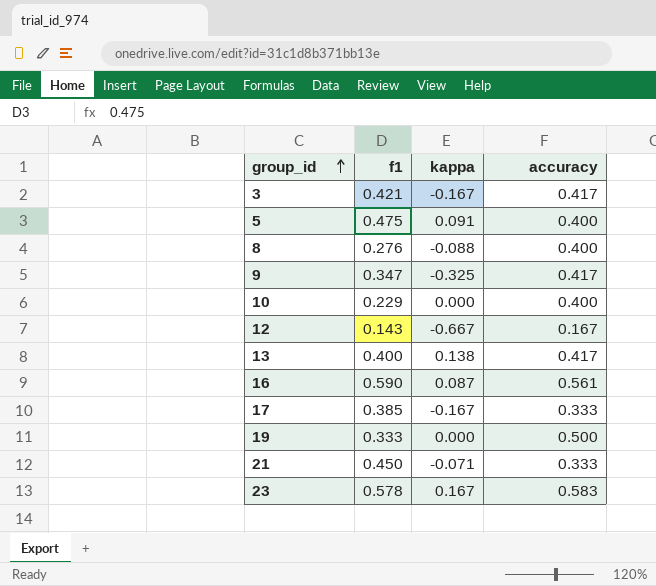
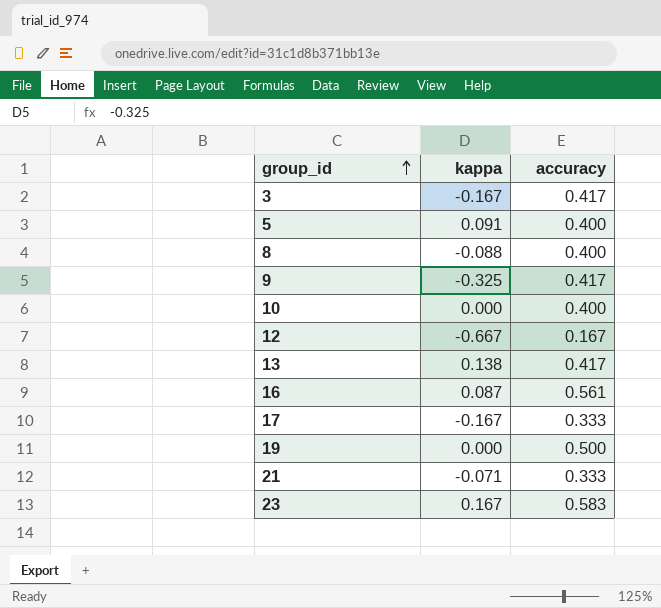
column f1 | position: 2 -> none

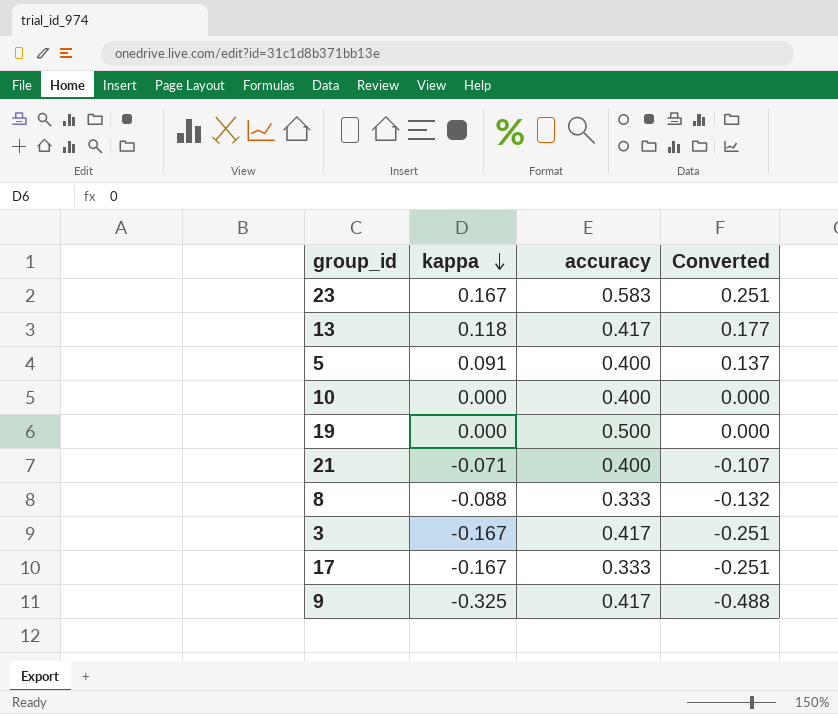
row order: group_id ascending -> kappa descending
column Converted | formula: none -> [kappa] * 1.5
row 12: -0.667 | 0.167 -> none
row 16: 0.087 | 0.561 -> none
13 | kappa: 0.138 -> 0.118
21 | accuracy: 0.333 -> 0.400
8 | accuracy: 0.400 -> 0.333

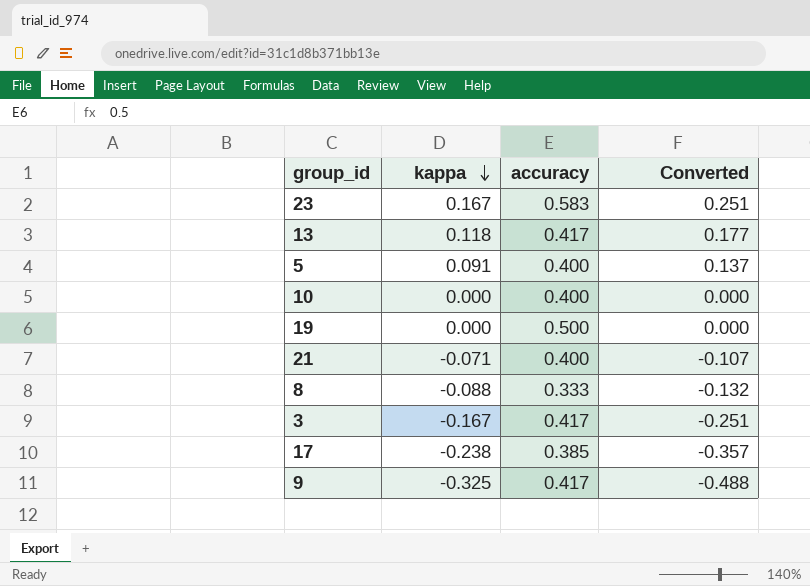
17 | kappa: -0.167 -> -0.238
17 | accuracy: 0.333 -> 0.385
17 | Converted: -0.251 -> -0.357

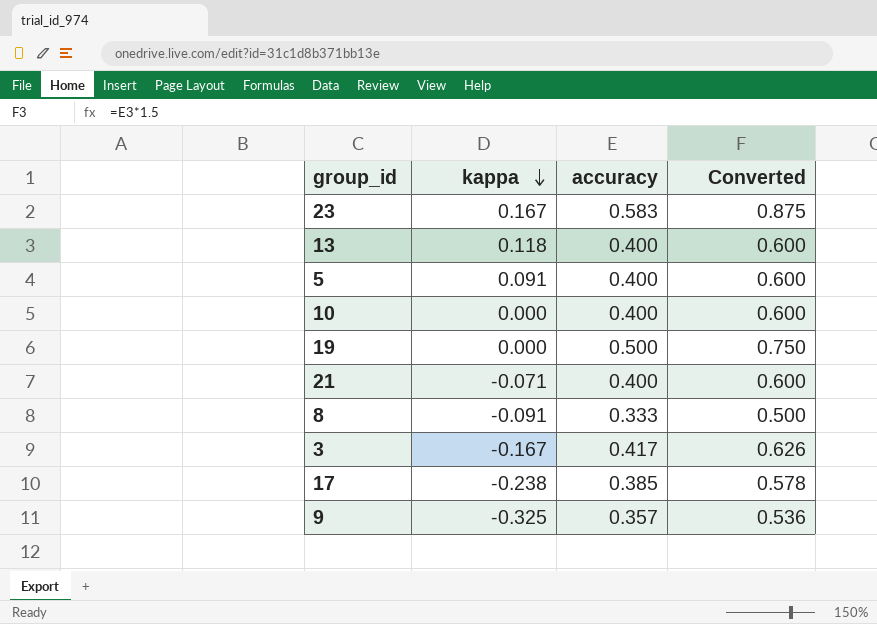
column Converted | formula: [kappa] * 1.5 -> [accuracy] * 1.5
13 | accuracy: 0.417 -> 0.400
8 | kappa: -0.088 -> -0.091
9 | accuracy: 0.417 -> 0.357

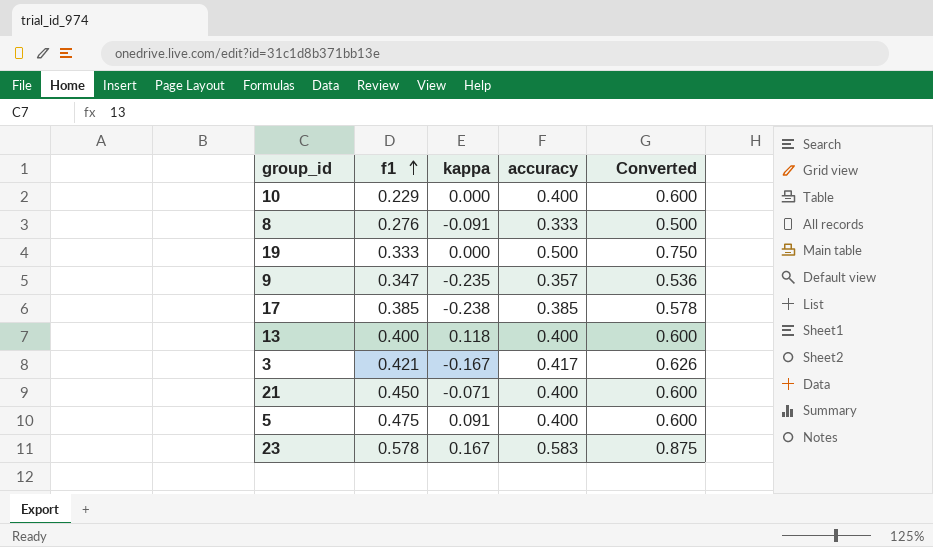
row order: kappa descending -> f1 ascending
column f1 | position: none -> 2
9 | kappa: -0.325 -> -0.235

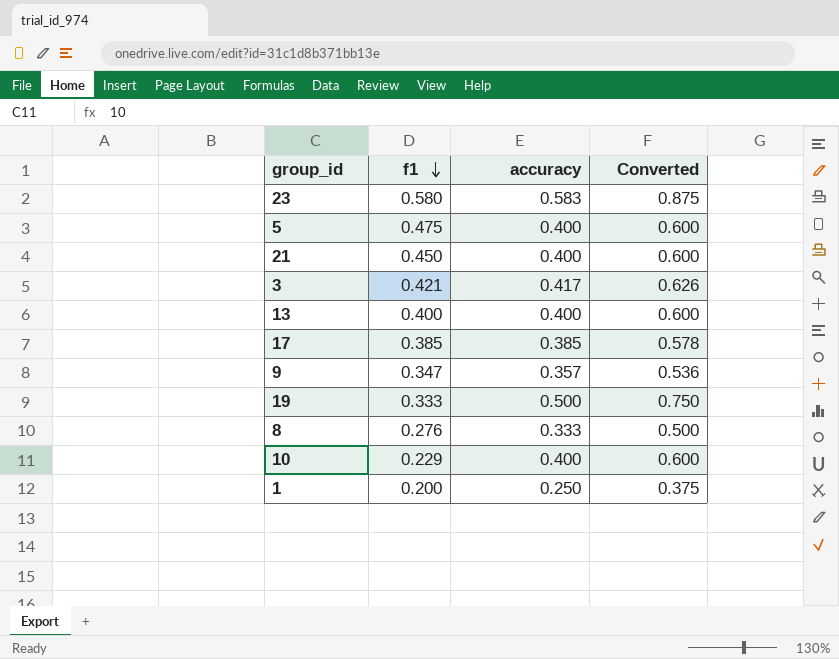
row order: f1 ascending -> f1 descending
column kappa | position: 3 -> none
23 | f1: 0.578 -> 0.580
row 1: none -> 0.200 | 0.250 | 0.375

